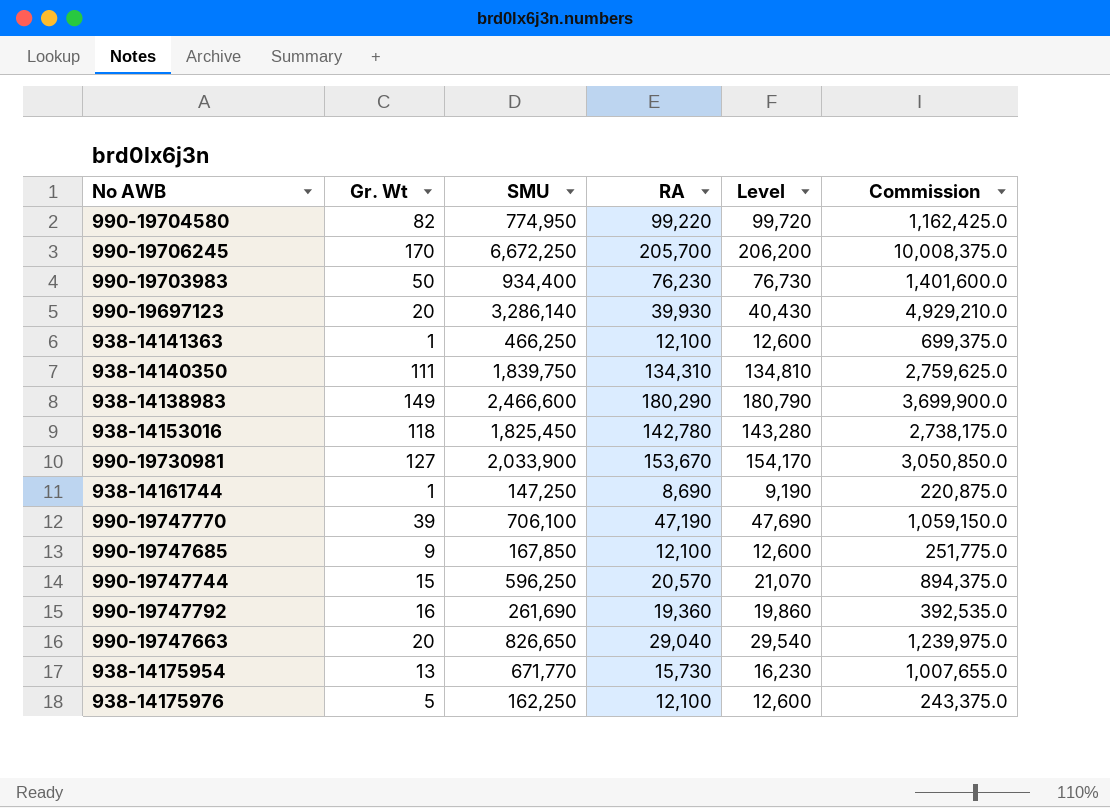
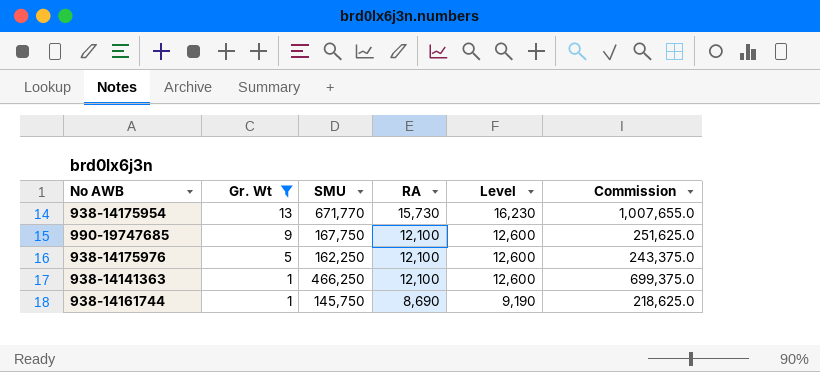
filter: none -> Gr. Wt <= 13
row order: none -> Gr. Wt descending
990-19747685 | SMU: 167,850 -> 167,750
990-19747685 | Commission: 251,775.0 -> 251,625.0
938-14161744 | SMU: 147,250 -> 145,750
938-14161744 | Commission: 220,875.0 -> 218,625.0

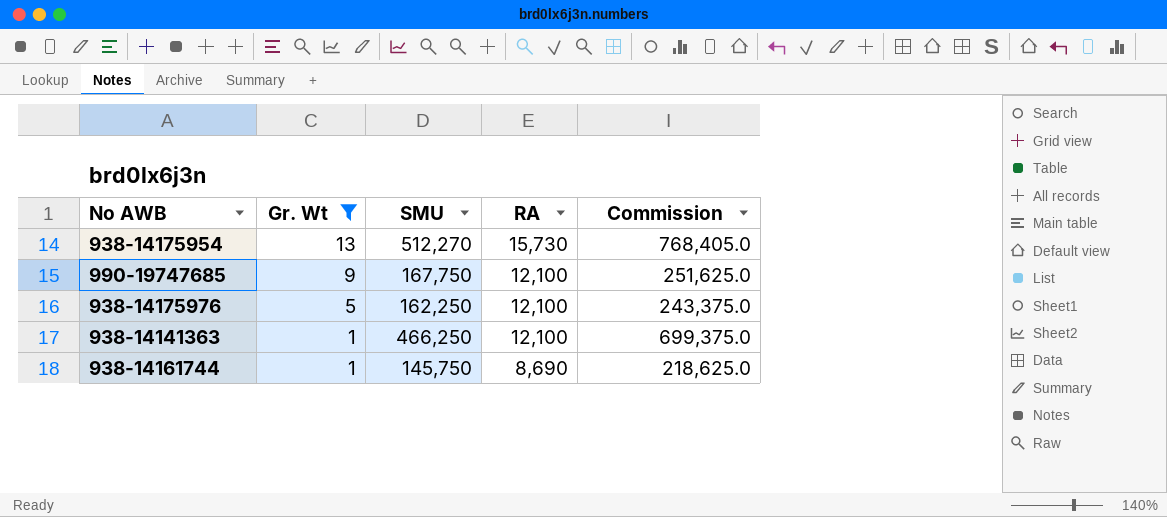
column Level | formula: [RA] + 500 -> none
938-14175954 | SMU: 671,770 -> 512,270
938-14175954 | Commission: 1,007,655.0 -> 768,405.0

